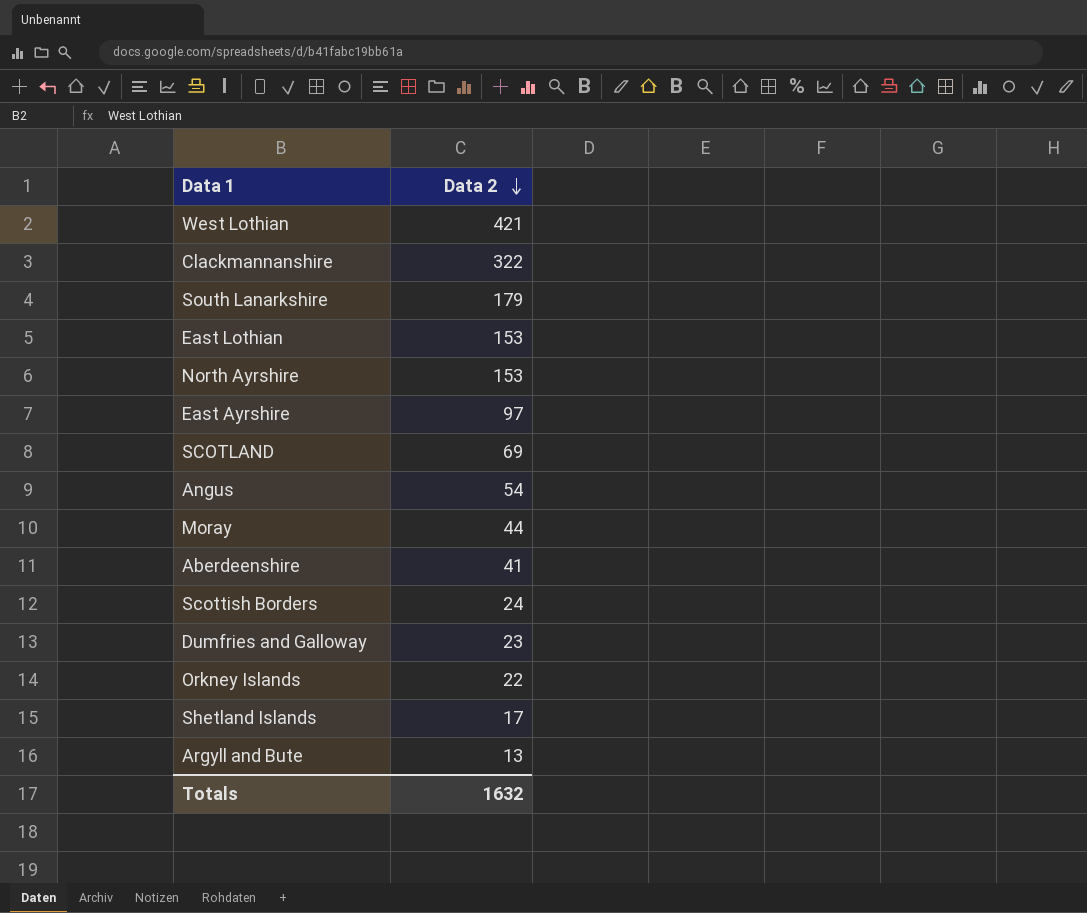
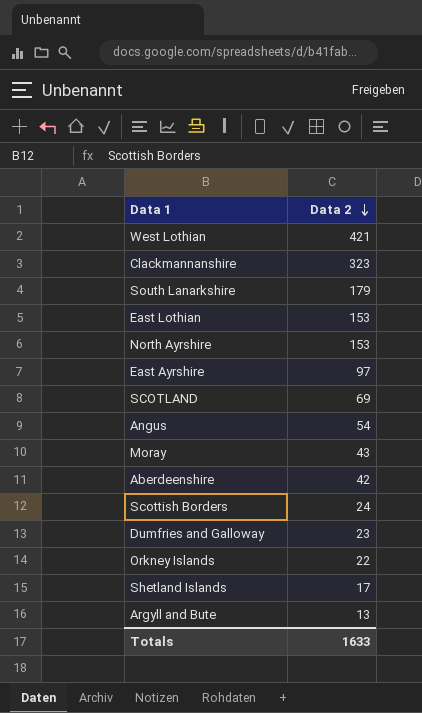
Clackmannanshire | Data 2: 322 -> 323
Moray | Data 2: 44 -> 43
Aberdeenshire | Data 2: 41 -> 42
Totals | Data 2: 1632 -> 1633

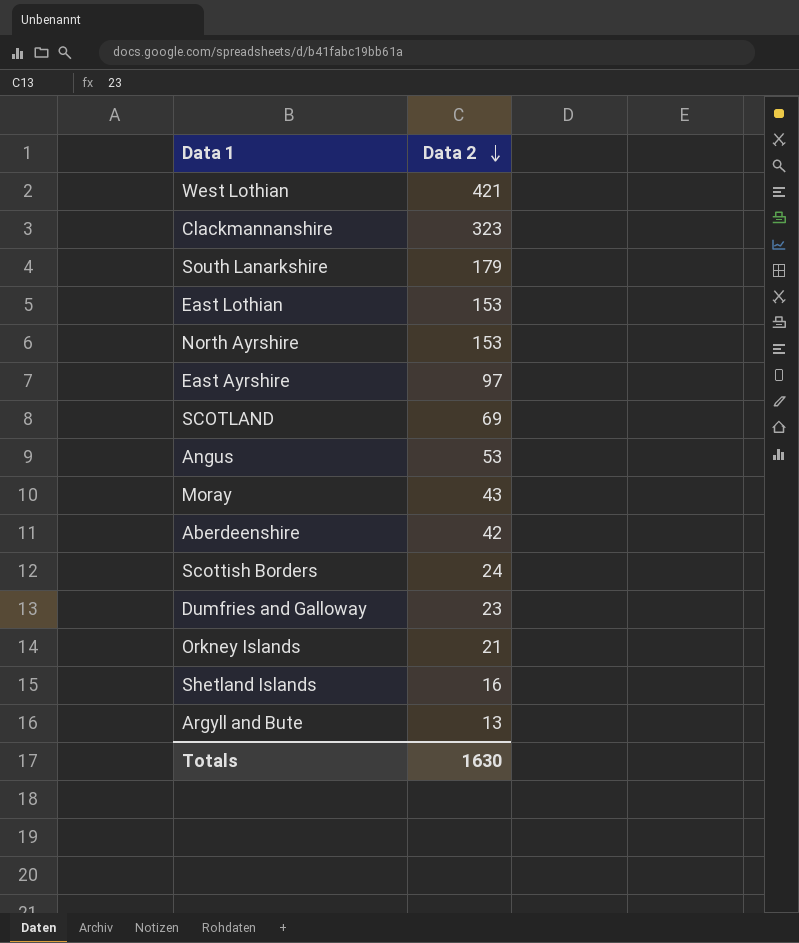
Angus | Data 2: 54 -> 53
Orkney Islands | Data 2: 22 -> 21
Shetland Islands | Data 2: 17 -> 16
Totals | Data 2: 1633 -> 1630

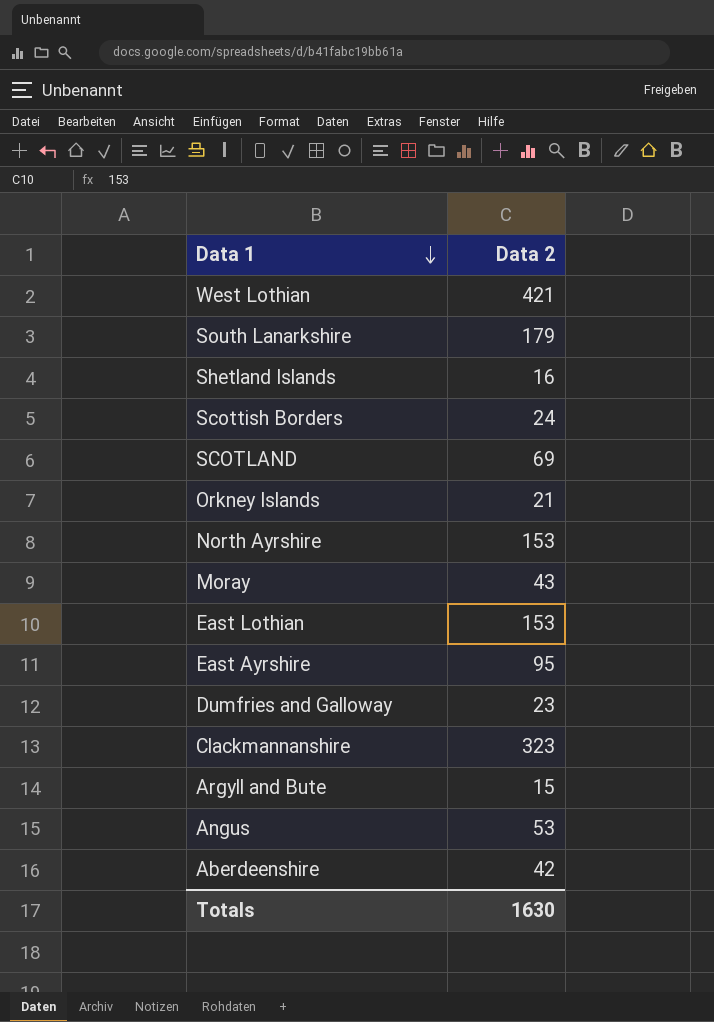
row order: Data 2 descending -> Data 1 descending
East Ayrshire | Data 2: 97 -> 95
Argyll and Bute | Data 2: 13 -> 15

